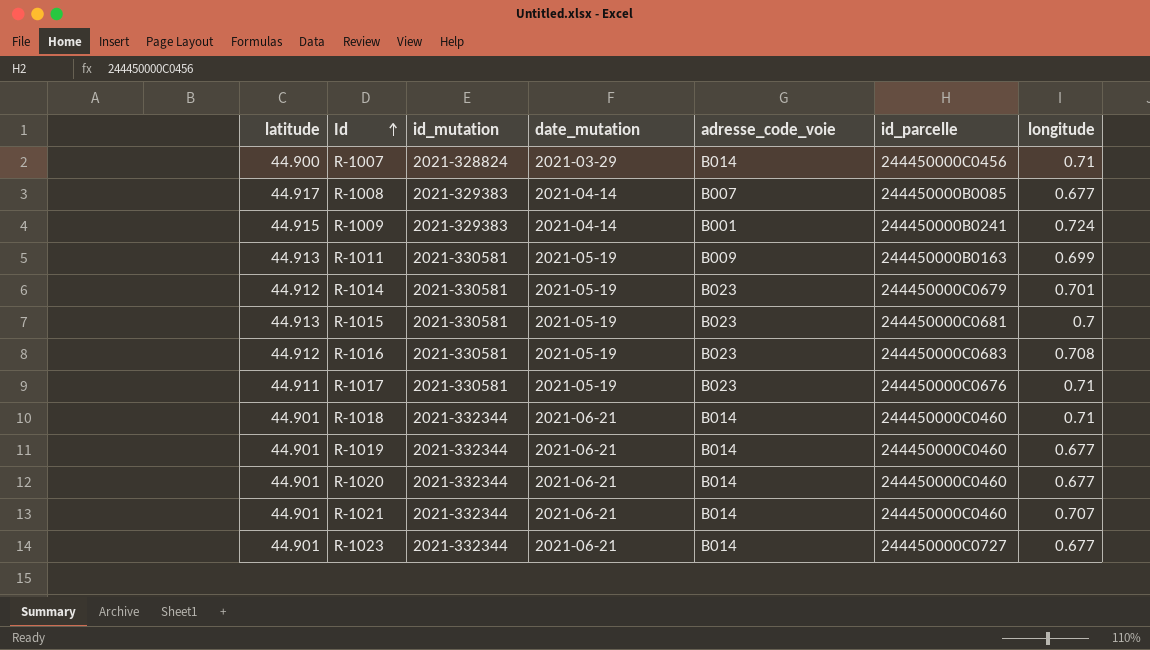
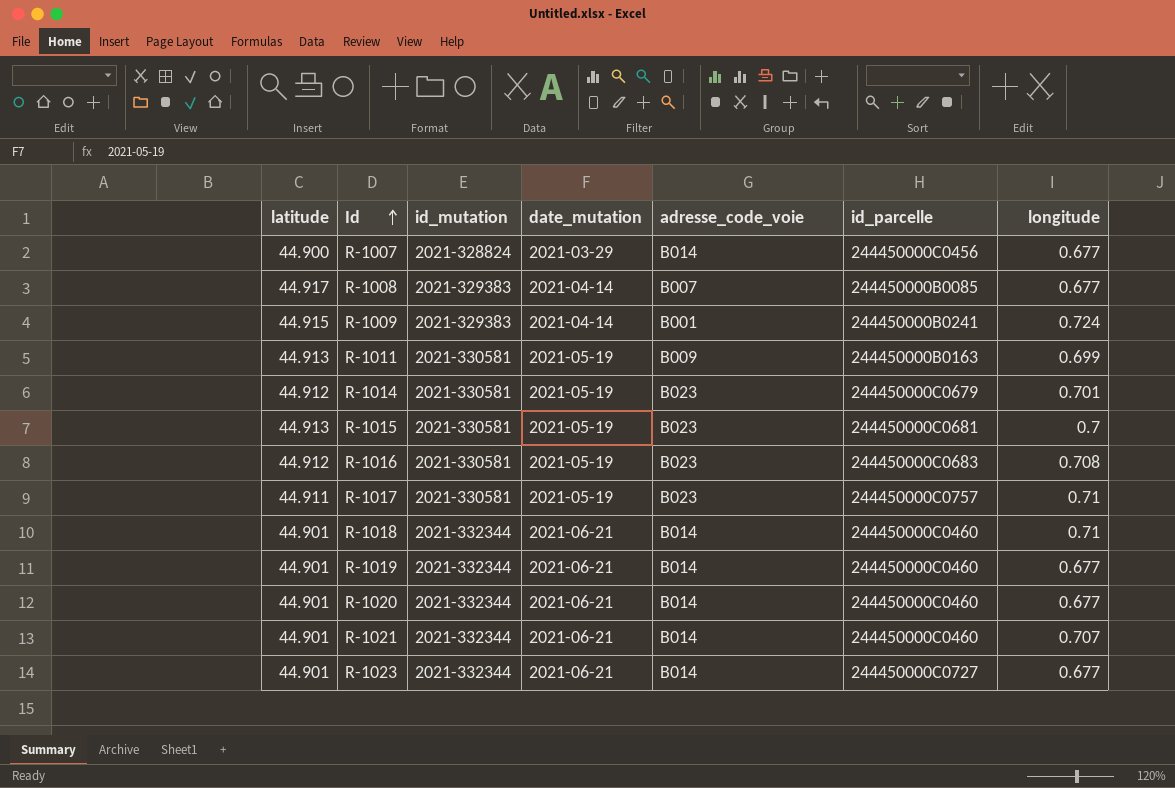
R-1007 | longitude: 0.71 -> 0.677
R-1017 | id_parcelle: 244450000C0676 -> 244450000C0757

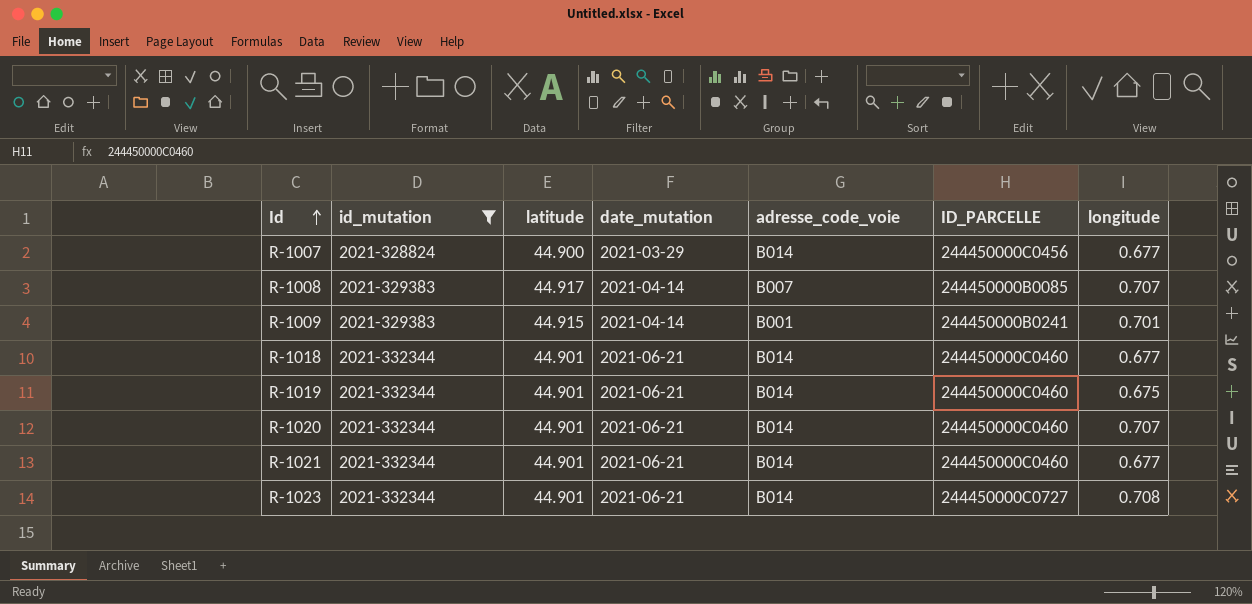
filter: none -> id_mutation != 2021-330581
column latitude | position: 1 -> 3
column name: id_parcelle -> ID_PARCELLE
R-1008 | longitude: 0.677 -> 0.707
R-1009 | longitude: 0.724 -> 0.701
R-1018 | longitude: 0.71 -> 0.677
R-1019 | longitude: 0.677 -> 0.675
R-1020 | longitude: 0.677 -> 0.707
R-1021 | longitude: 0.707 -> 0.677
R-1023 | longitude: 0.677 -> 0.708

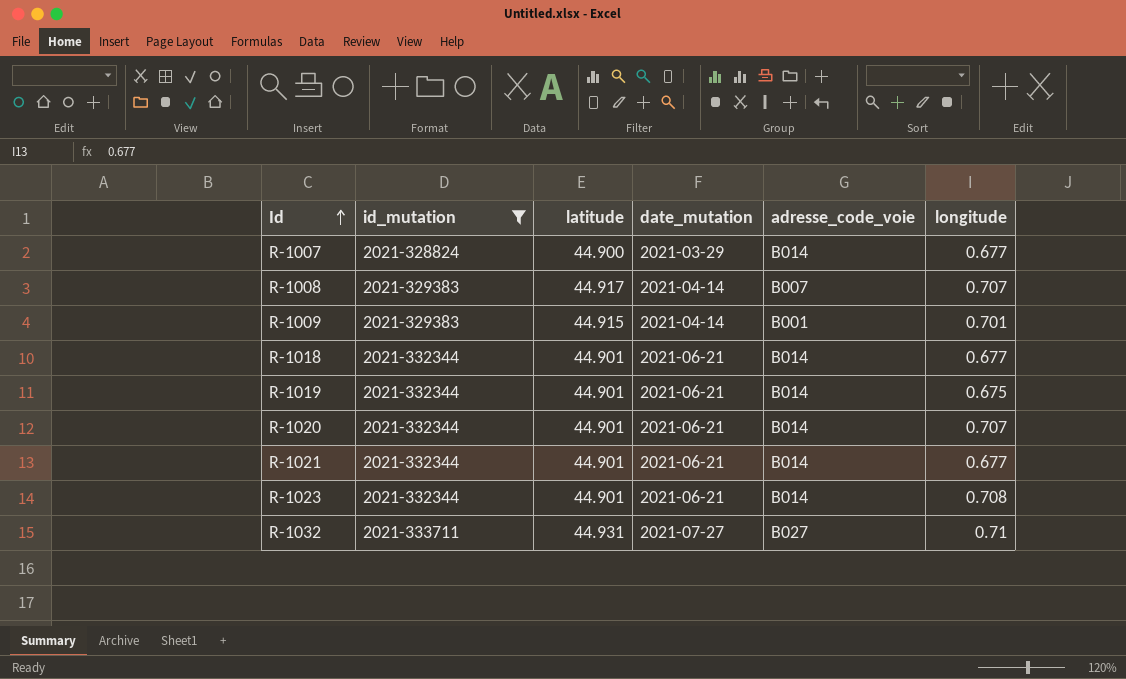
column ID_PARCELLE | position: 6 -> none
row R-1032: none -> 2021-333711 | 44.931 | 2021-07-27 | B027 | 0.71

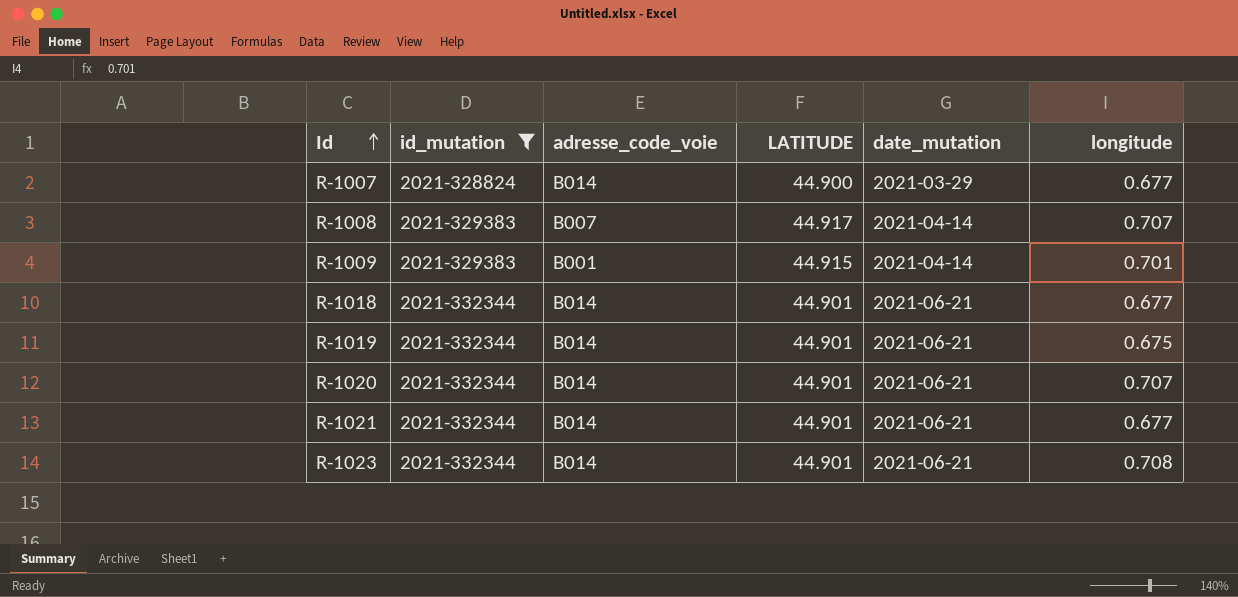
column adresse_code_voie | position: 5 -> 3
column name: latitude -> LATITUDE
row R-1032: 2021-333711 | 44.931 | 2021-07-27 | B027 | 0.71 -> none

